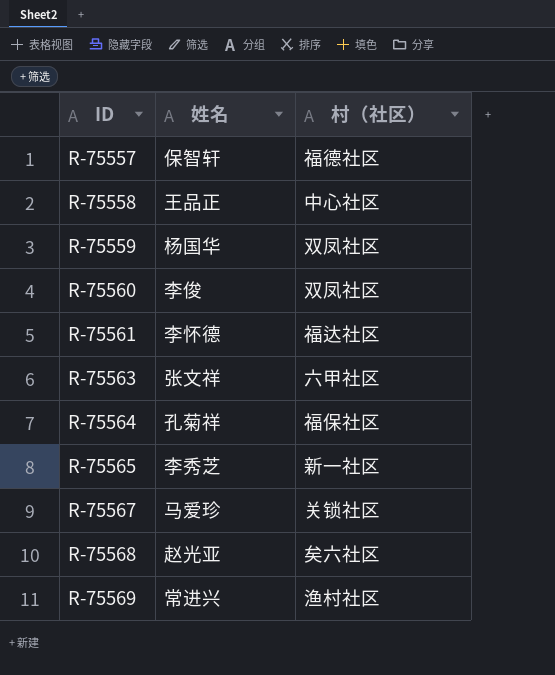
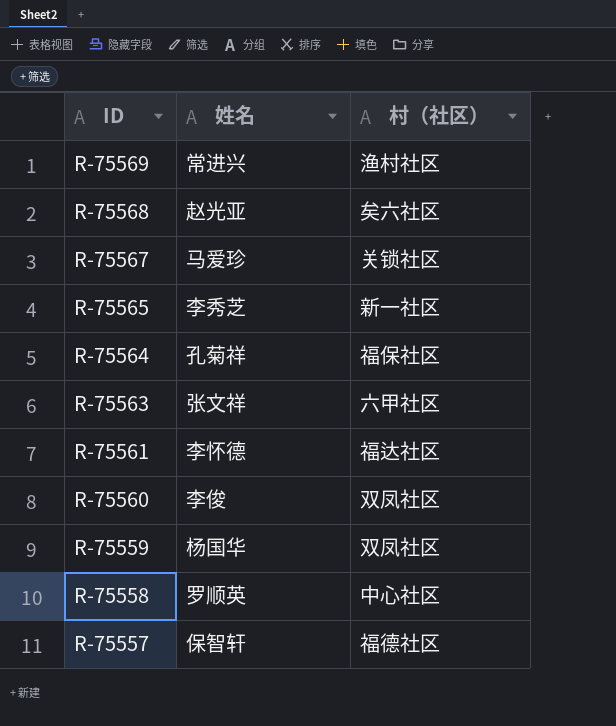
row order: ID ascending -> ID descending
R-75558 | 姓名: 王品正 -> 罗顺英

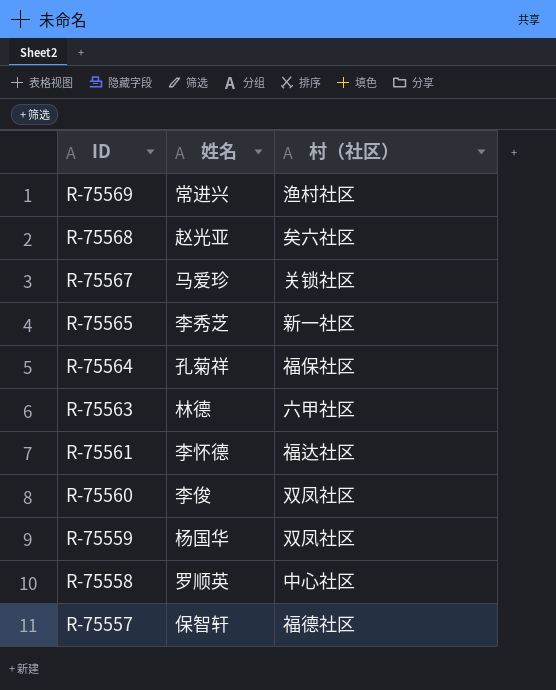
R-75563 | 姓名: 张文祥 -> 林德

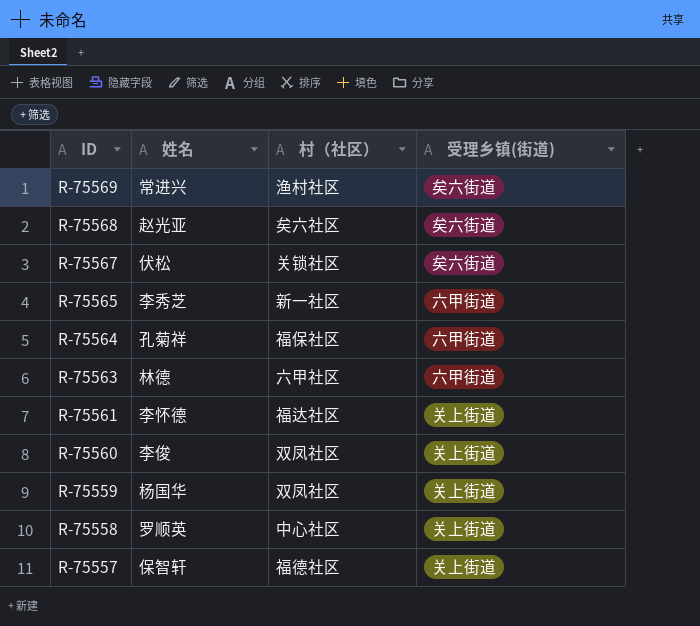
column 受理乡镇(街道) | position: none -> 4
R-75567 | 姓名: 马爱珍 -> 伏松

